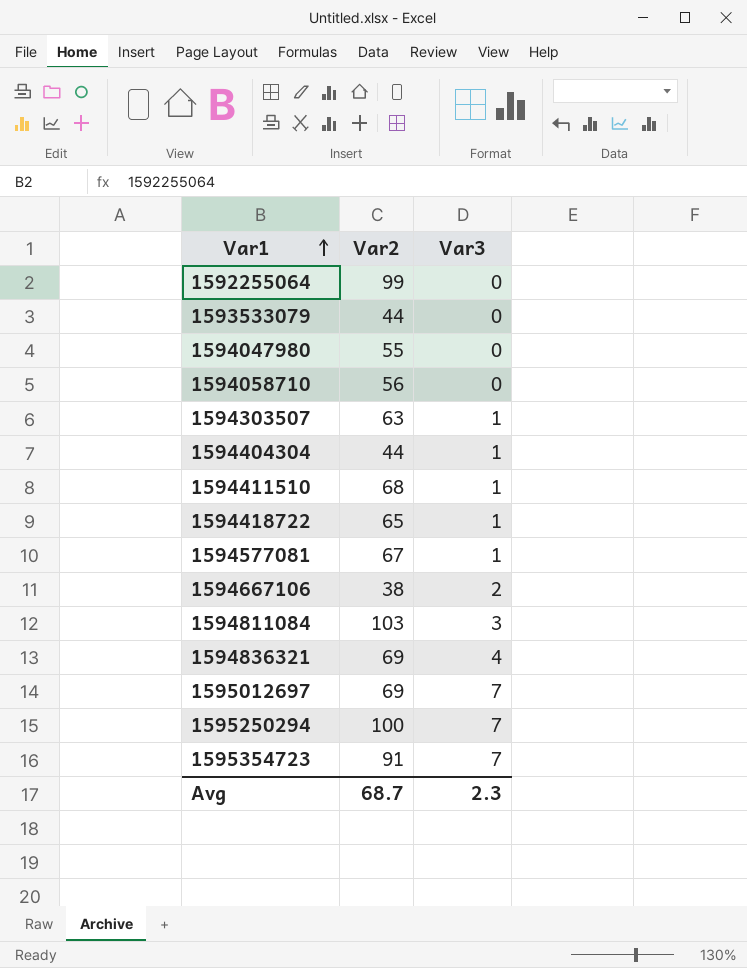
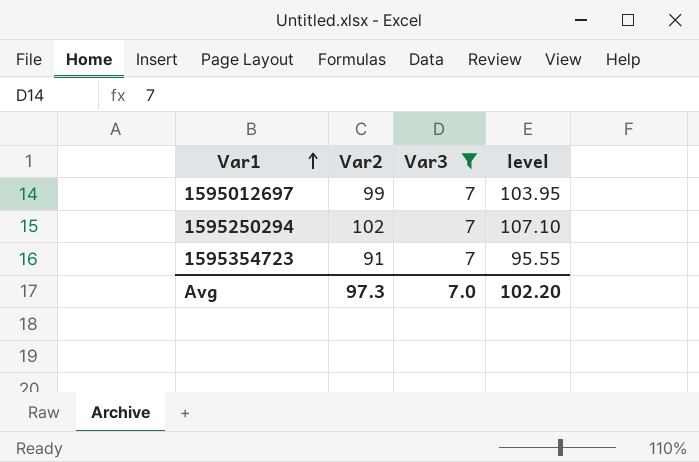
filter: none -> Var3 = 7
column level | formula: none -> [Var2] * 1.05
1595012697 | Var2: 69 -> 99
1595250294 | Var2: 100 -> 102
Avg | Var2: 68.7 -> 97.3
Avg | Var3: 2.3 -> 7.0

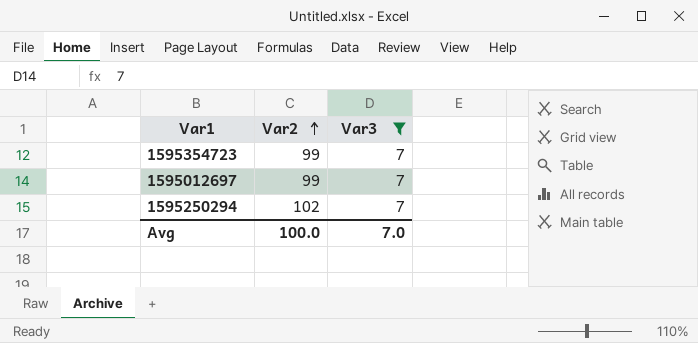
row order: Var1 ascending -> Var2 ascending
column level | formula: [Var2] * 1.05 -> none
1595354723 | Var2: 91 -> 99
Avg | Var2: 97.3 -> 100.0

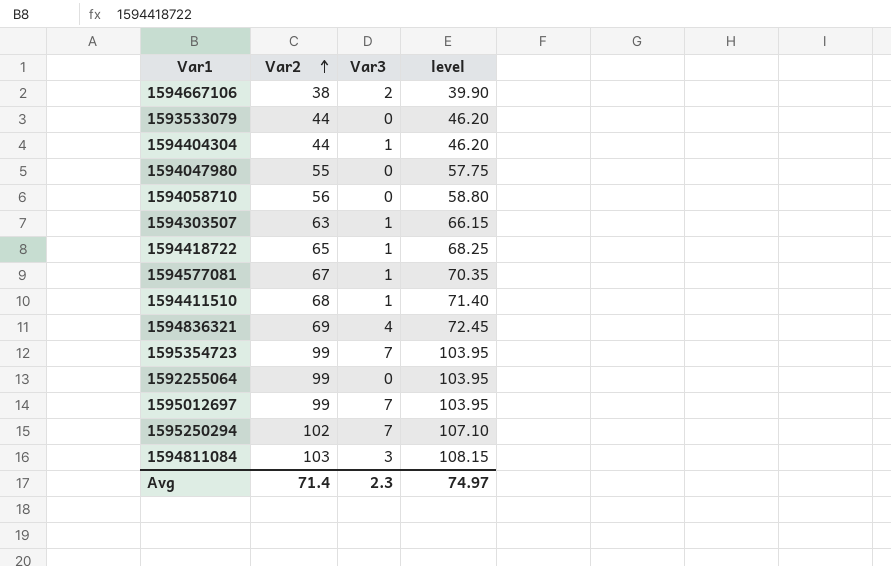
filter: Var3 = 7 -> none
column level | formula: none -> [Var2] * 1.05
Avg | Var2: 100.0 -> 71.4
Avg | Var3: 7.0 -> 2.3

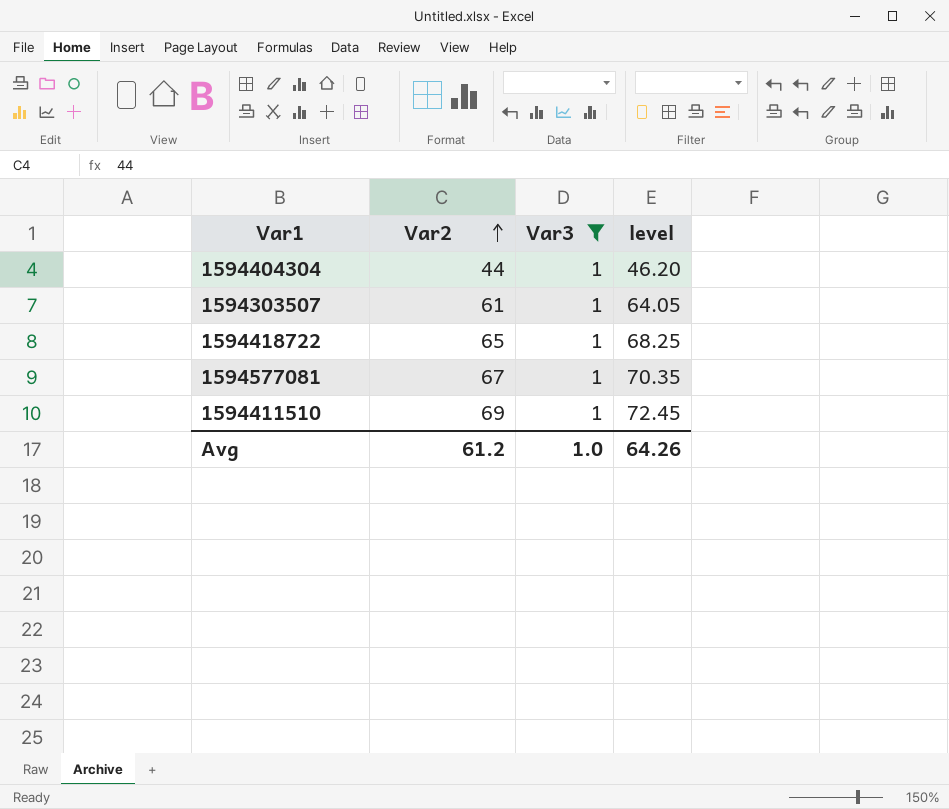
filter: none -> Var3 = 1
1594303507 | Var2: 63 -> 61
1594303507 | level: 66.15 -> 64.05
1594411510 | Var2: 68 -> 69
1594411510 | level: 71.40 -> 72.45
Avg | Var2: 71.4 -> 61.2
Avg | Var3: 2.3 -> 1.0
Avg | level: 74.97 -> 64.26

